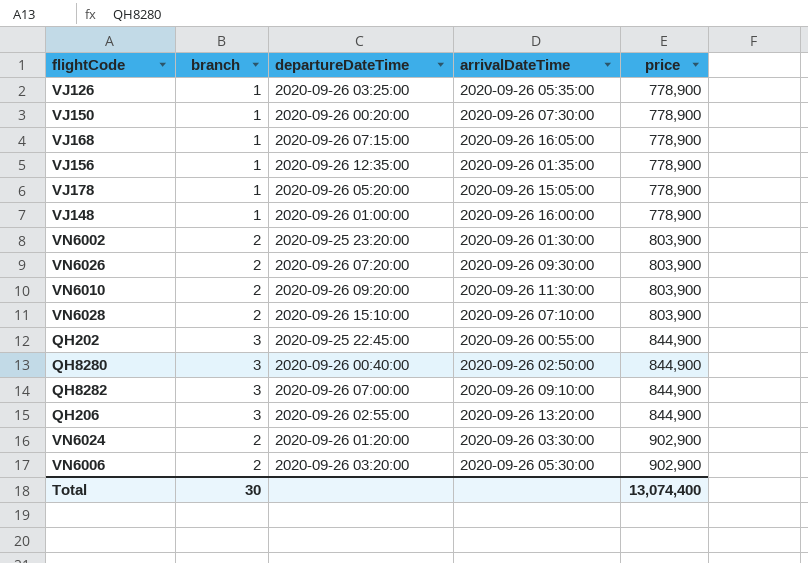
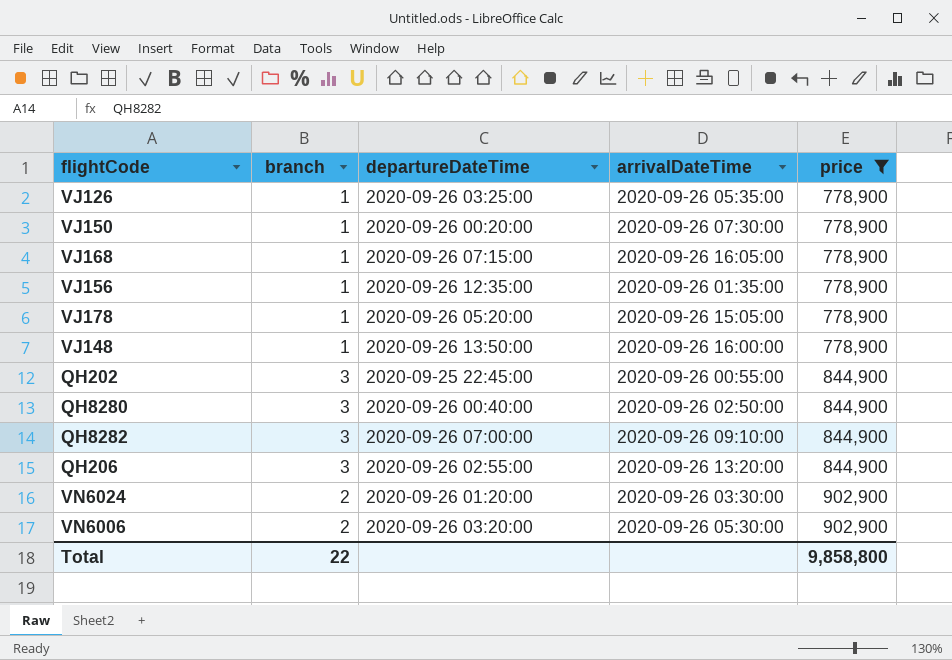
filter: none -> price != 803,900
VJ148 | departureDateTime: 2020-09-26 01:00:00 -> 2020-09-26 13:50:00
Total | branch: 30 -> 22
Total | price: 13,074,400 -> 9,858,800

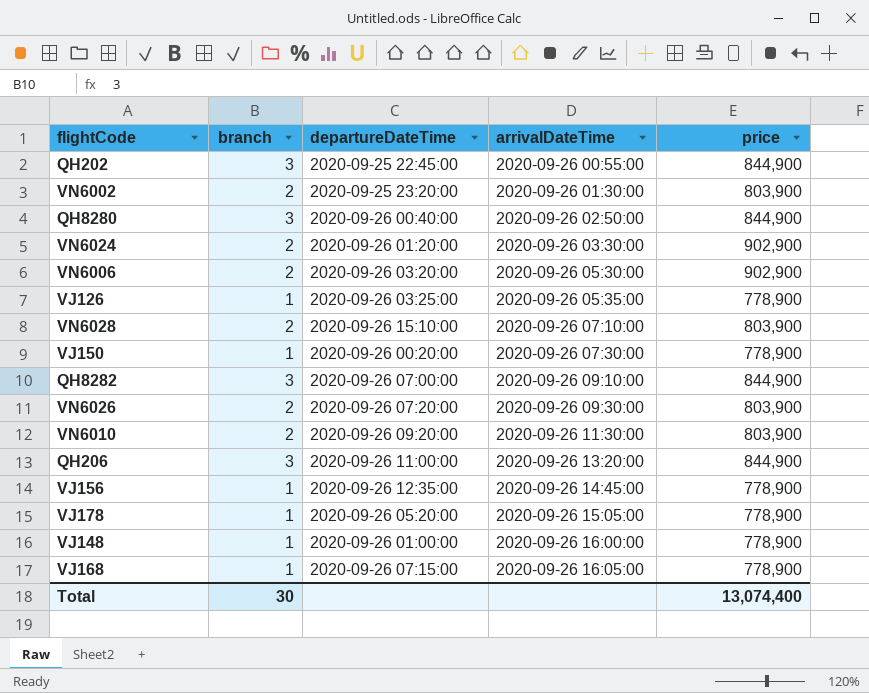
filter: price != 803,900 -> none
row order: price ascending -> arrivalDateTime ascending
QH206 | departureDateTime: 2020-09-26 02:55:00 -> 2020-09-26 11:00:00
VJ156 | arrivalDateTime: 2020-09-26 01:35:00 -> 2020-09-26 14:45:00
VJ148 | departureDateTime: 2020-09-26 13:50:00 -> 2020-09-26 01:00:00
Total | branch: 22 -> 30
Total | price: 9,858,800 -> 13,074,400

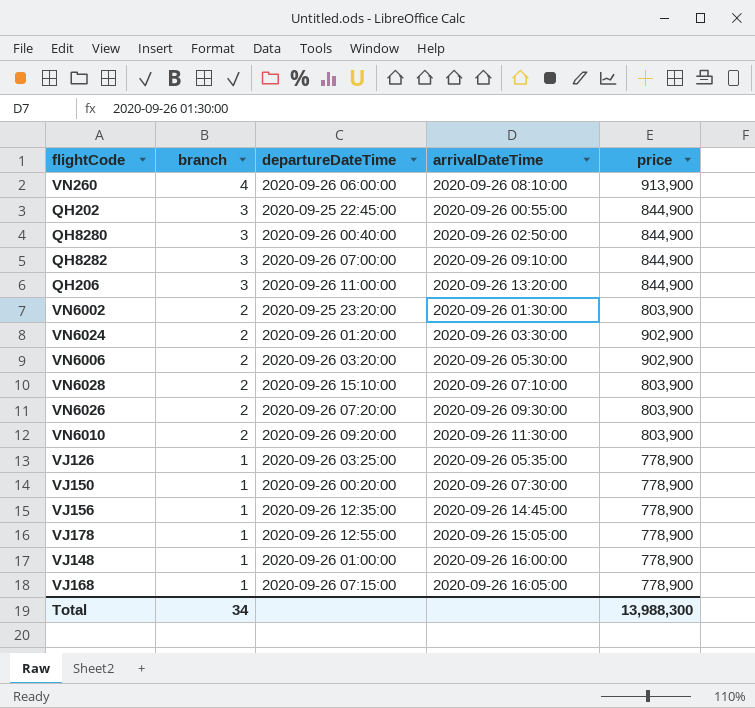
row order: arrivalDateTime ascending -> branch descending
row VN260: none -> 4 | 2020-09-26 06:00:00 | 2020-09-26 08:10:00 | 913,900
VJ178 | departureDateTime: 2020-09-26 05:20:00 -> 2020-09-26 12:55:00
Total | branch: 30 -> 34
Total | price: 13,074,400 -> 13,988,300

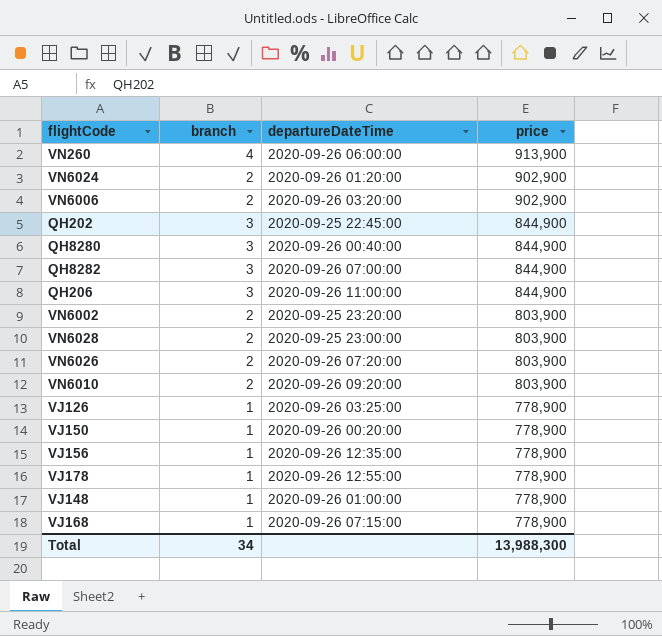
row order: branch descending -> price descending
column arrivalDateTime | position: 4 -> none
VN6028 | departureDateTime: 2020-09-26 15:10:00 -> 2020-09-25 23:00:00

